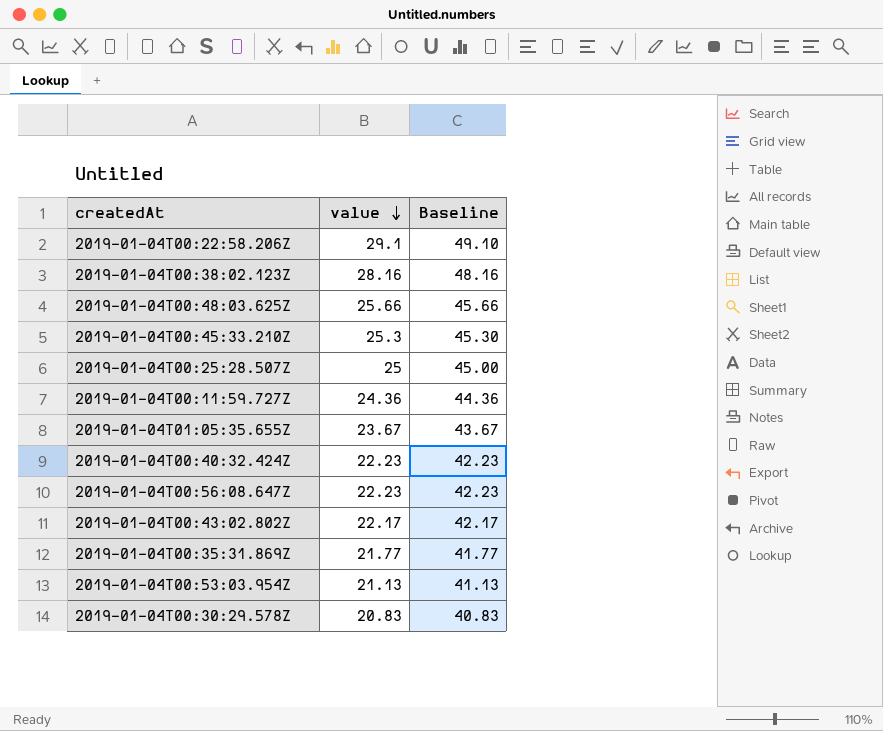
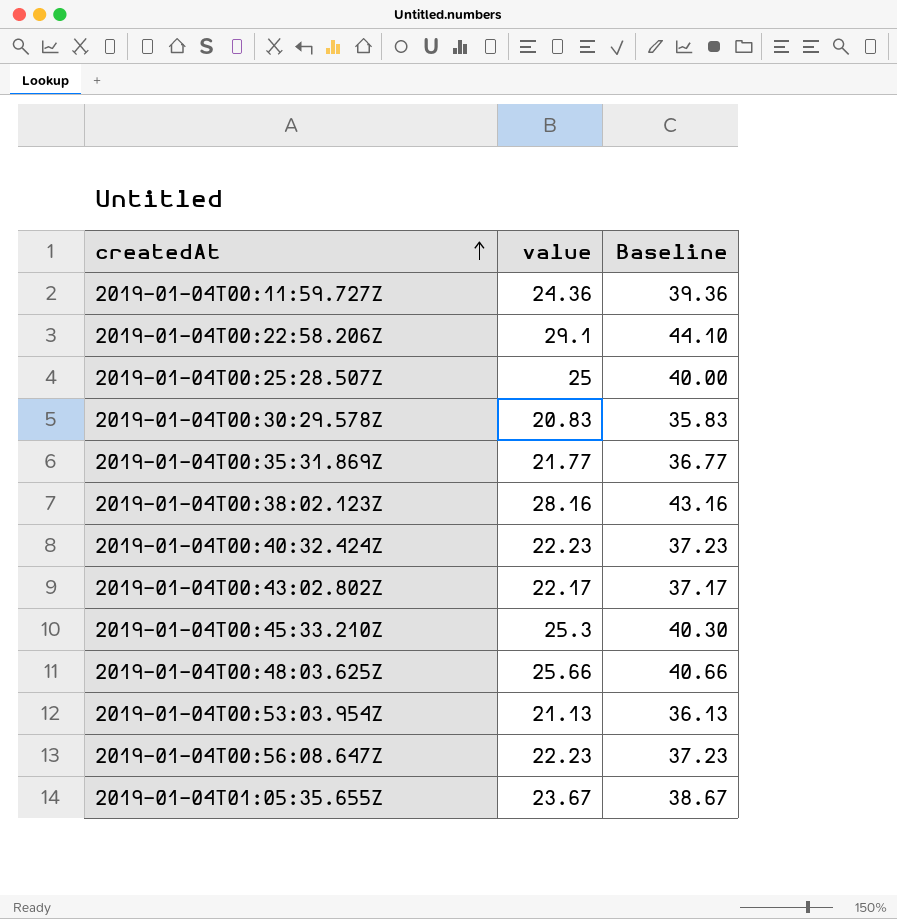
row order: value descending -> createdAt ascending
column Baseline | formula: [value] + 20 -> [value] + 15

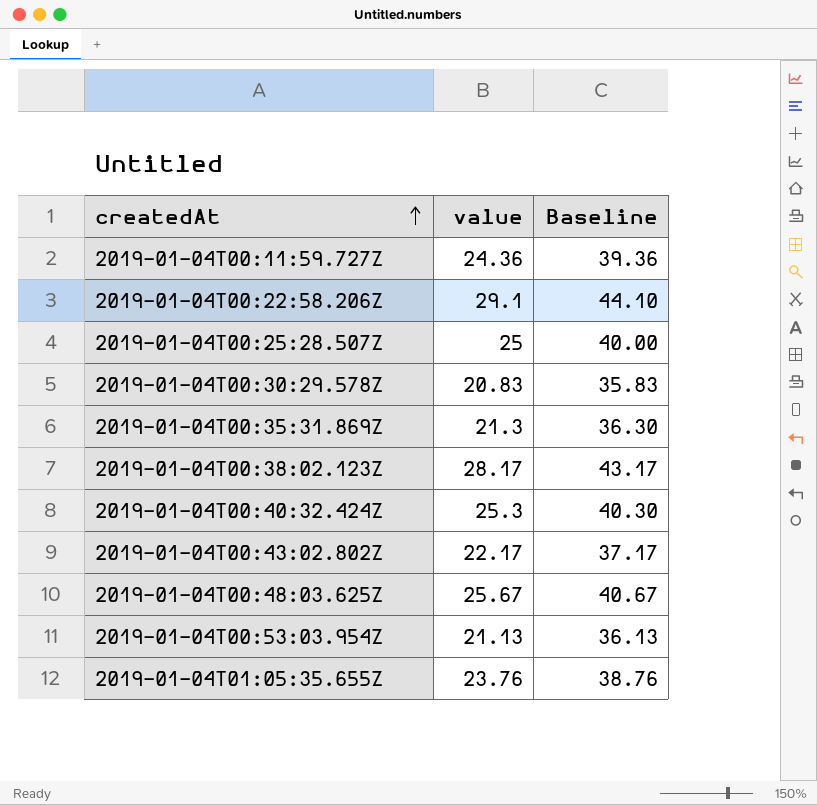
row 2019-01-04T00:45:33.210Z: 25.3 | 40.30 -> none
row 2019-01-04T00:56:08.647Z: 22.23 | 37.23 -> none
2019-01-04T00:35:31.869Z | value: 21.77 -> 21.3
2019-01-04T00:35:31.869Z | Baseline: 36.77 -> 36.30
2019-01-04T00:38:02.123Z | value: 28.16 -> 28.17
2019-01-04T00:38:02.123Z | Baseline: 43.16 -> 43.17
2019-01-04T00:40:32.424Z | value: 22.23 -> 25.3
2019-01-04T00:40:32.424Z | Baseline: 37.23 -> 40.30
2019-01-04T00:48:03.625Z | value: 25.66 -> 25.67
2019-01-04T00:48:03.625Z | Baseline: 40.66 -> 40.67
2019-01-04T01:05:35.655Z | value: 23.67 -> 23.76
2019-01-04T01:05:35.655Z | Baseline: 38.67 -> 38.76

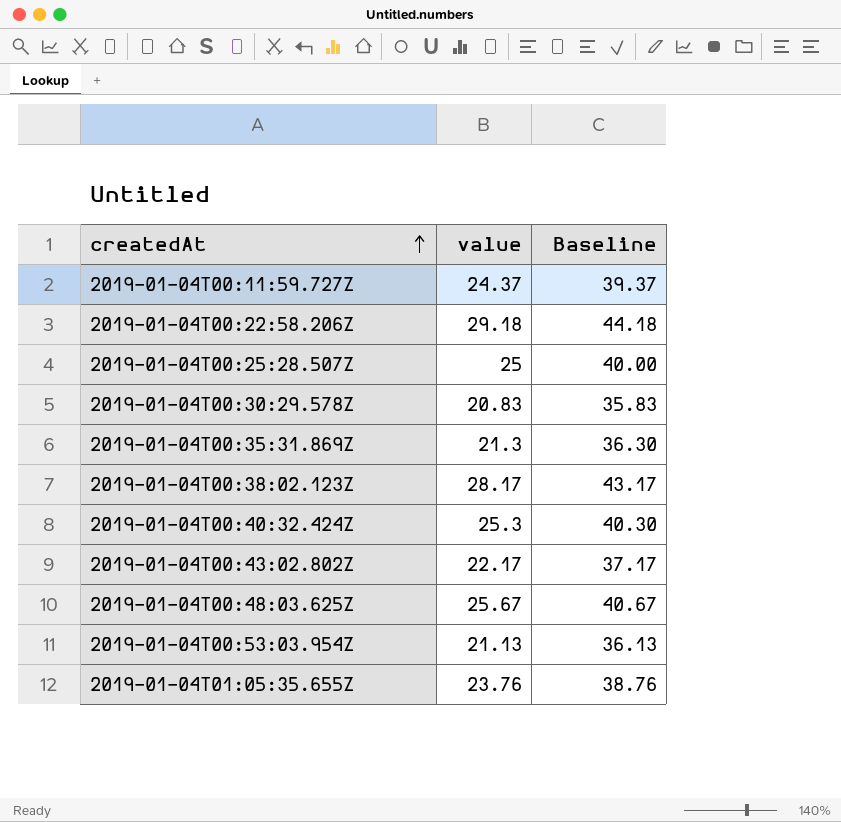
2019-01-04T00:11:59.727Z | value: 24.36 -> 24.37
2019-01-04T00:11:59.727Z | Baseline: 39.36 -> 39.37
2019-01-04T00:22:58.206Z | value: 29.1 -> 29.18
2019-01-04T00:22:58.206Z | Baseline: 44.10 -> 44.18

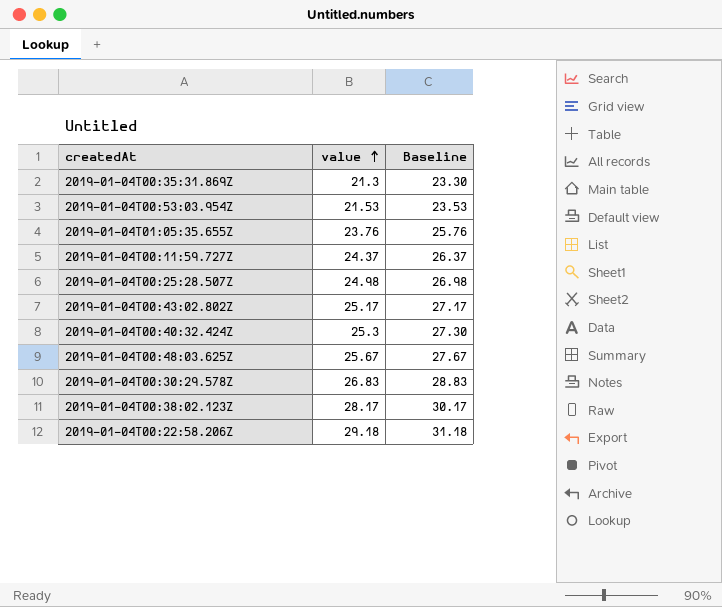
row order: createdAt ascending -> value ascending
column Baseline | formula: [value] + 15 -> [value] + 2
2019-01-04T00:53:03.954Z | value: 21.13 -> 21.53
2019-01-04T00:25:28.507Z | value: 25 -> 24.98
2019-01-04T00:43:02.802Z | value: 22.17 -> 25.17
2019-01-04T00:30:29.578Z | value: 20.83 -> 26.83

